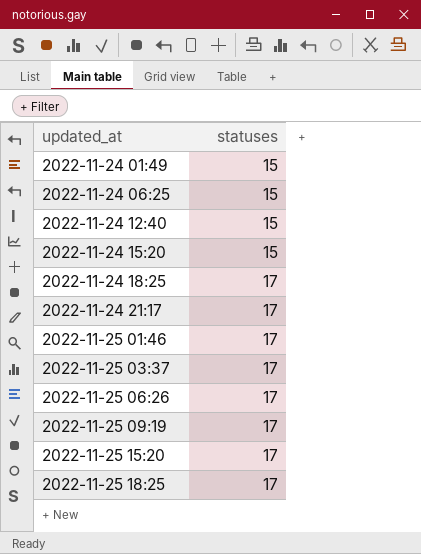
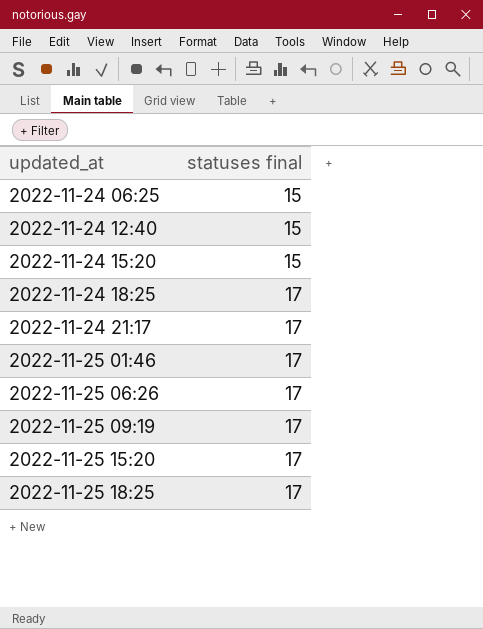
column name: statuses -> statuses final
row 2022-11-24 01:49: 15 -> none
row 2022-11-25 03:37: 17 -> none

